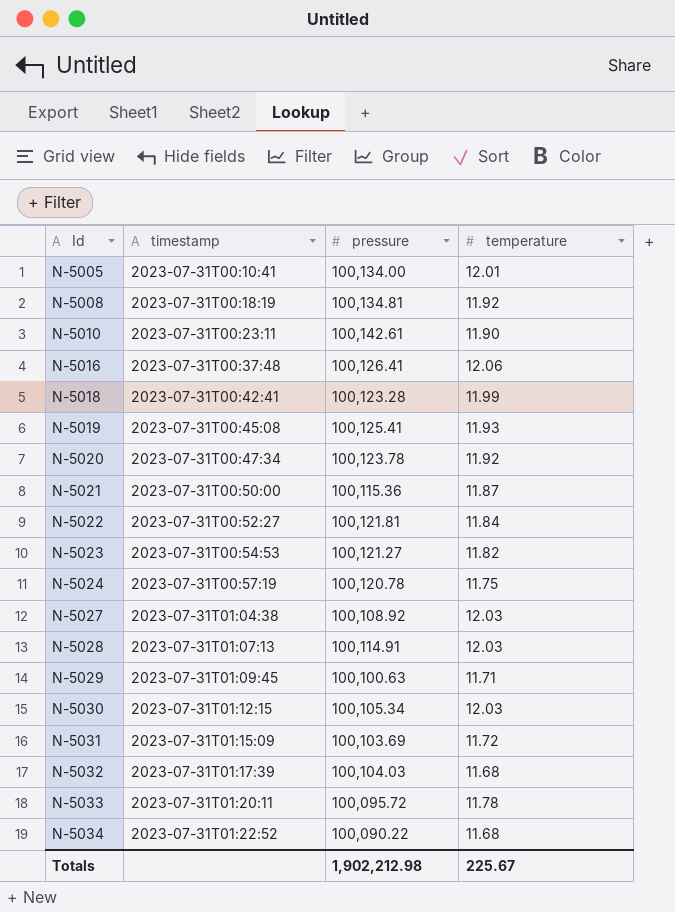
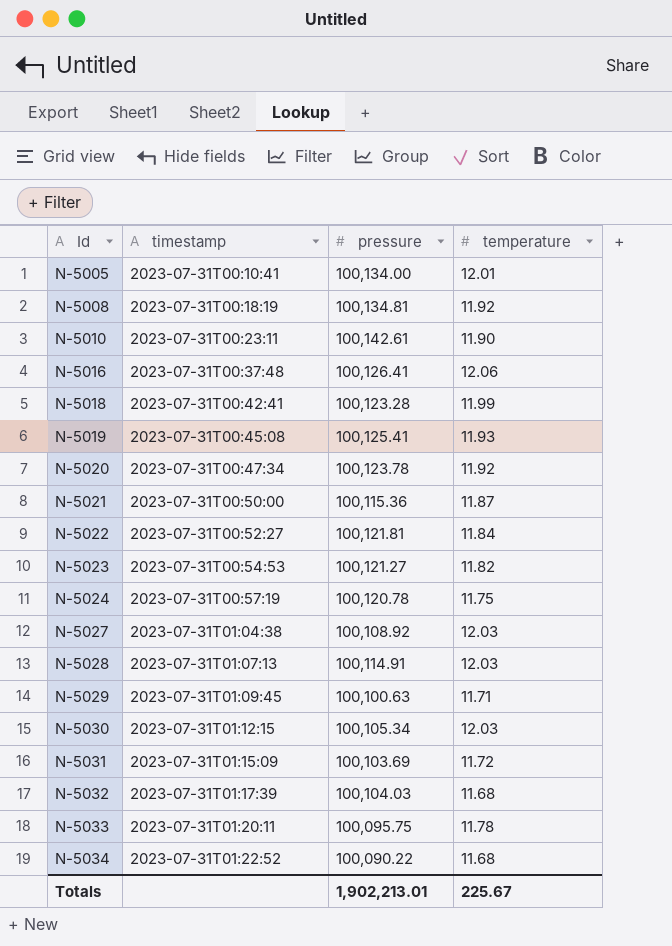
N-5033 | pressure: 100,095.72 -> 100,095.75
Totals | pressure: 1,902,212.98 -> 1,902,213.01

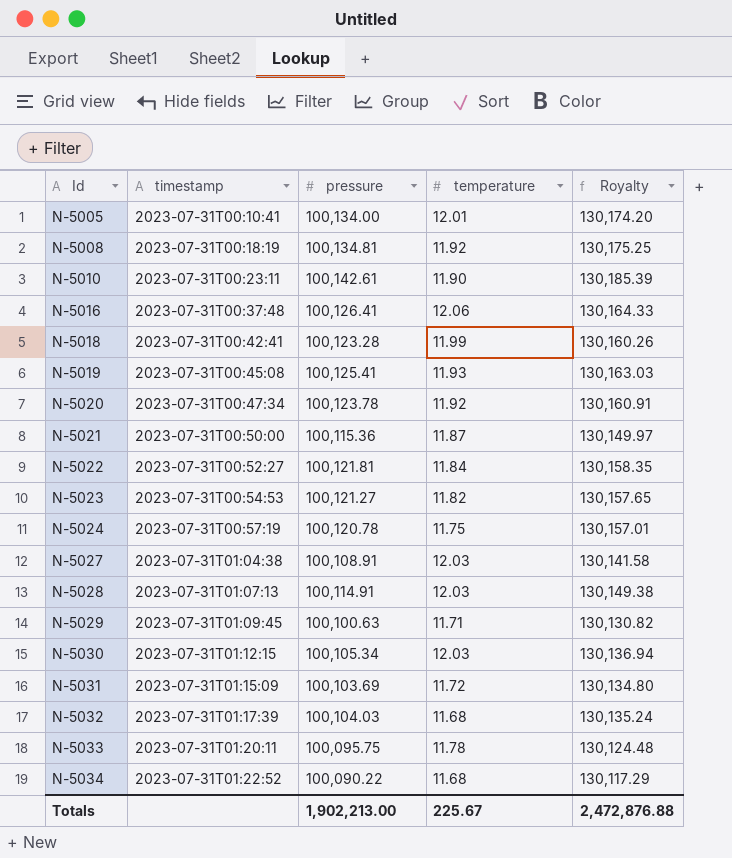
column Royalty | formula: none -> [pressure] * 1.3
N-5027 | pressure: 100,108.92 -> 100,108.91
Totals | pressure: 1,902,213.01 -> 1,902,213.00

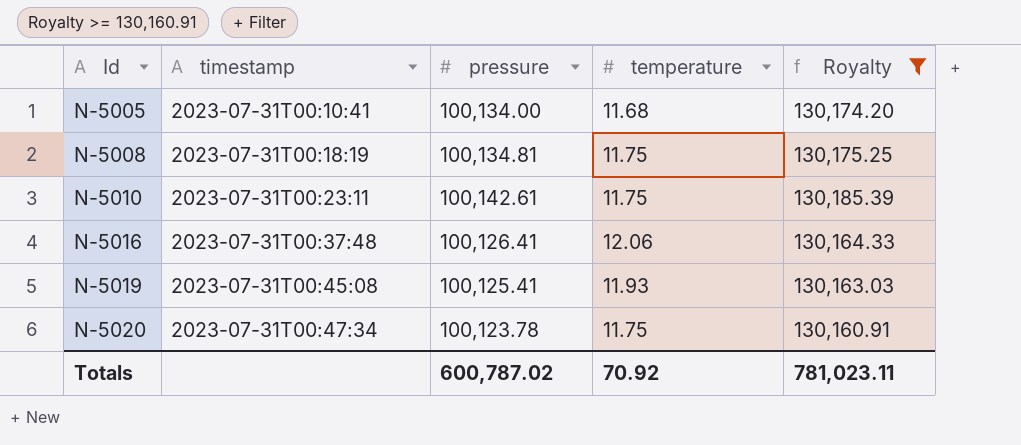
filter: none -> Royalty >= 130,160.91
N-5005 | temperature: 12.01 -> 11.68
N-5008 | temperature: 11.92 -> 11.75
N-5010 | temperature: 11.90 -> 11.75
N-5020 | temperature: 11.92 -> 11.75
Totals | pressure: 1,902,213.00 -> 600,787.02
Totals | temperature: 225.67 -> 70.92
Totals | Royalty: 2,472,876.88 -> 781,023.11

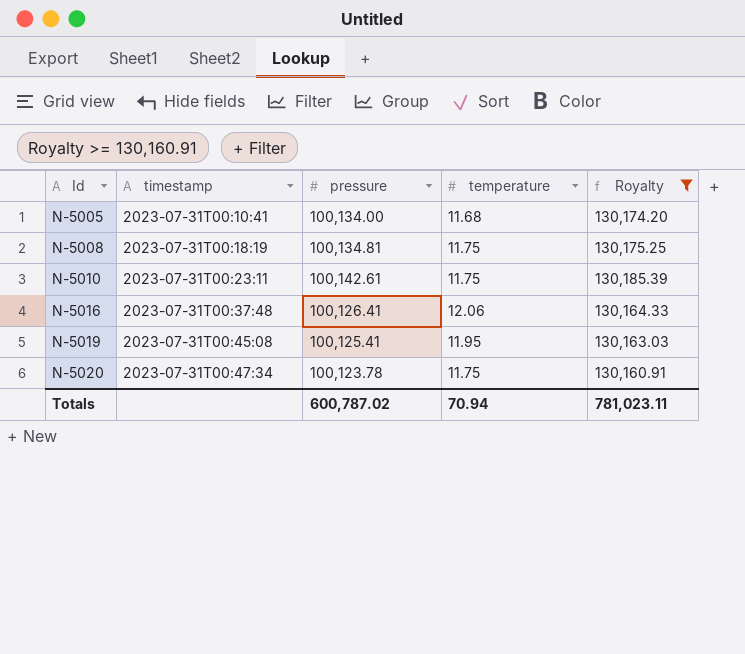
N-5019 | temperature: 11.93 -> 11.95
Totals | temperature: 70.92 -> 70.94

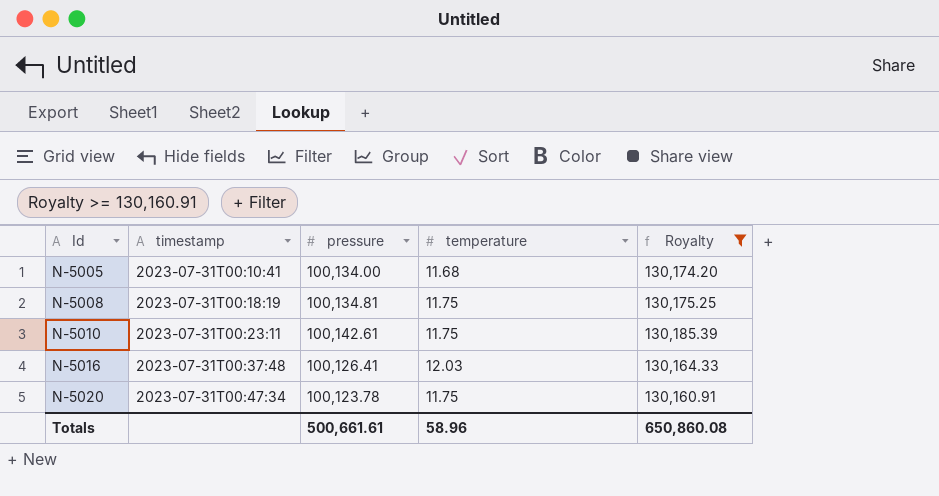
row N-5019: 2023-07-31T00:45:08 | 100,125.41 | 11.95 | 130,163.03 -> none
N-5016 | temperature: 12.06 -> 12.03
Totals | pressure: 600,787.02 -> 500,661.61
Totals | temperature: 70.94 -> 58.96
Totals | Royalty: 781,023.11 -> 650,860.08

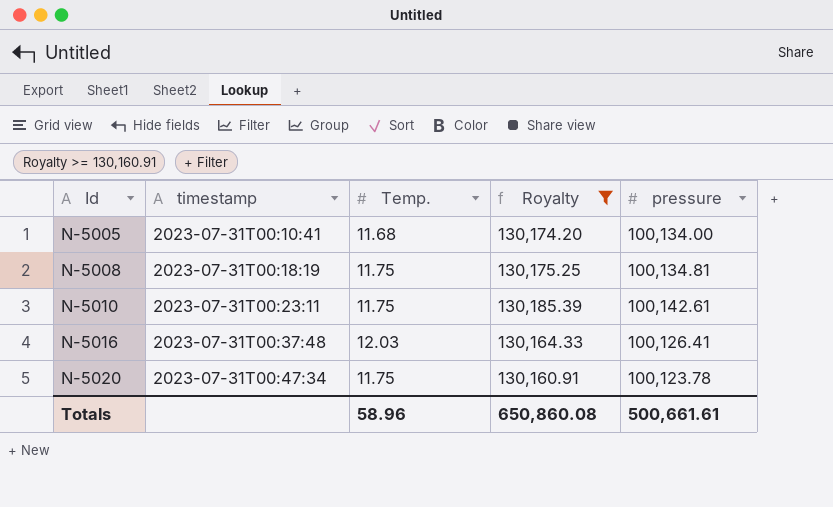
column name: temperature -> Temp.
column pressure | position: 3 -> 5

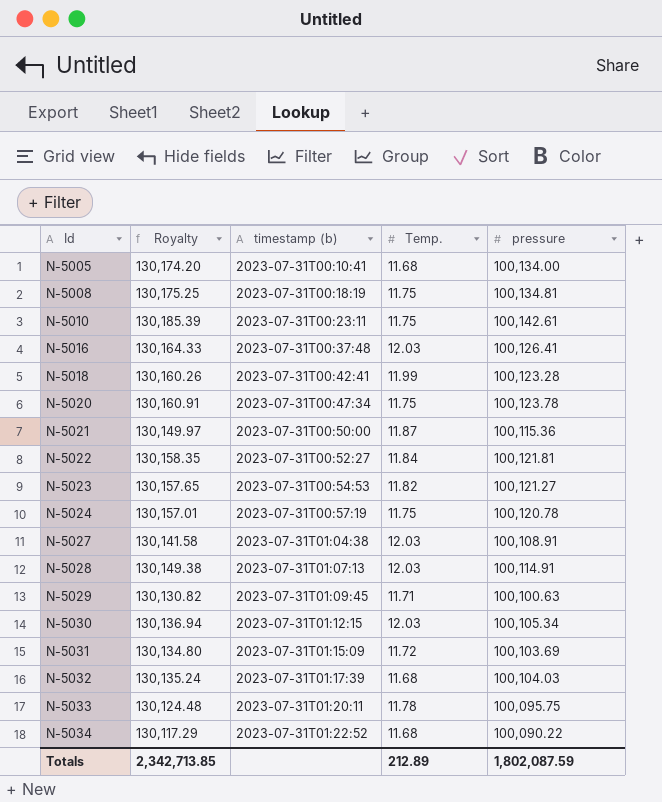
filter: Royalty >= 130,160.91 -> none
column Royalty | position: 4 -> 2
column name: timestamp -> timestamp (b)
Totals | Royalty: 650,860.08 -> 2,342,713.85
Totals | Temp.: 58.96 -> 212.89
Totals | pressure: 500,661.61 -> 1,802,087.59

